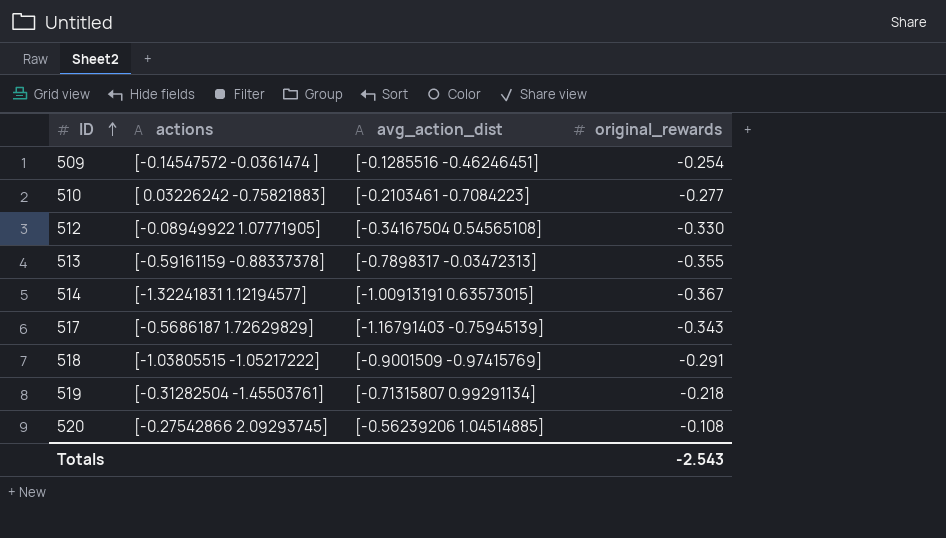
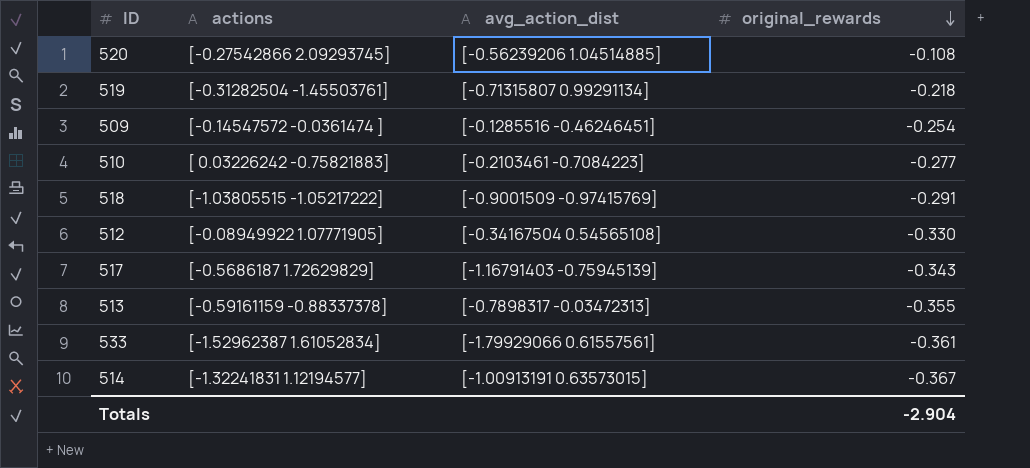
row order: ID ascending -> original_rewards descending
row 533: none -> [-1.52962387 1.61052834] | [-1.79929066 0.61557561] | -0.361
Totals | original_rewards: -2.543 -> -2.904

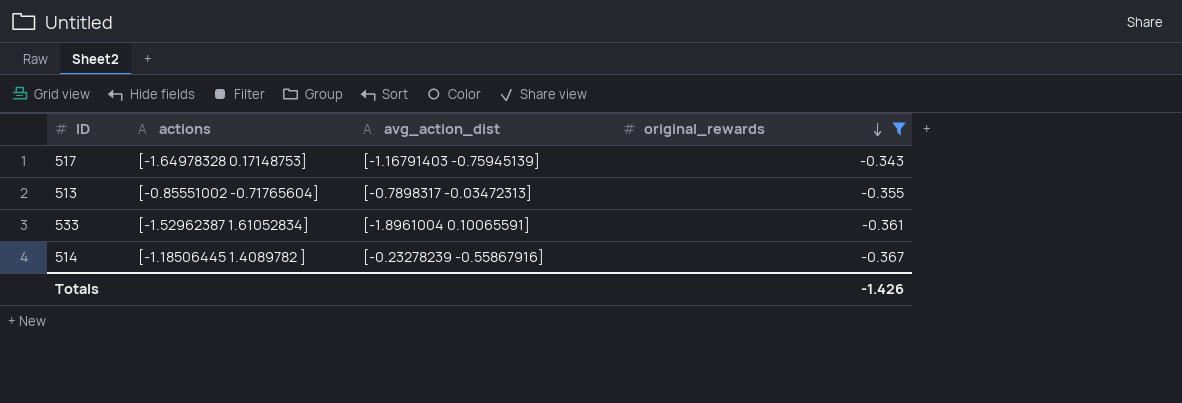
filter: none -> original_rewards <= -0.343
517 | actions: [-0.5686187 1.72629829] -> [-1.64978328 0.17148753]
513 | actions: [-0.59161159 -0.88337378] -> [-0.85551002 -0.71765604]
533 | avg_action_dist: [-1.79929066 0.61557561] -> [-1.8961004 0.10065591]
514 | actions: [-1.32241831 1.12194577] -> [-1.18506445 1.4089782 ]
514 | avg_action_dist: [-1.00913191 0.63573015] -> [-0.23278239 -0.55867916]
Totals | original_rewards: -2.904 -> -1.426

